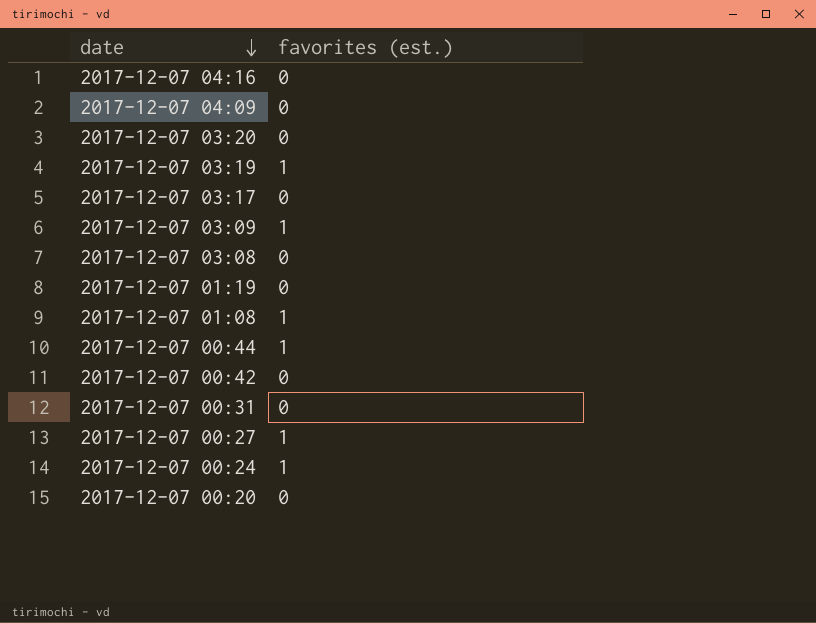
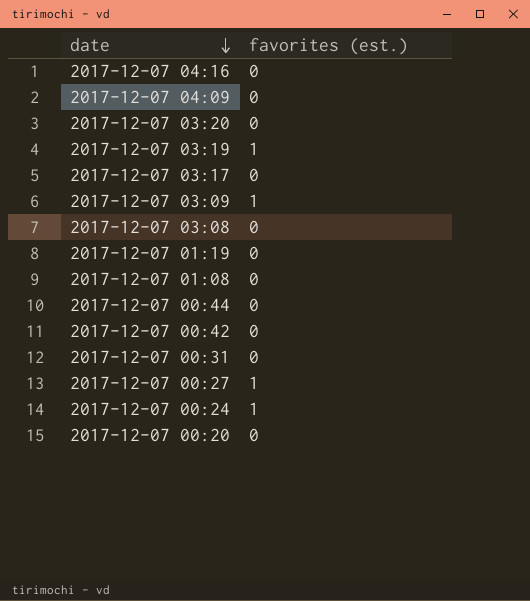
2017-12-07 01:08 | favorites (est.): 1 -> 0
2017-12-07 00:44 | favorites (est.): 1 -> 0

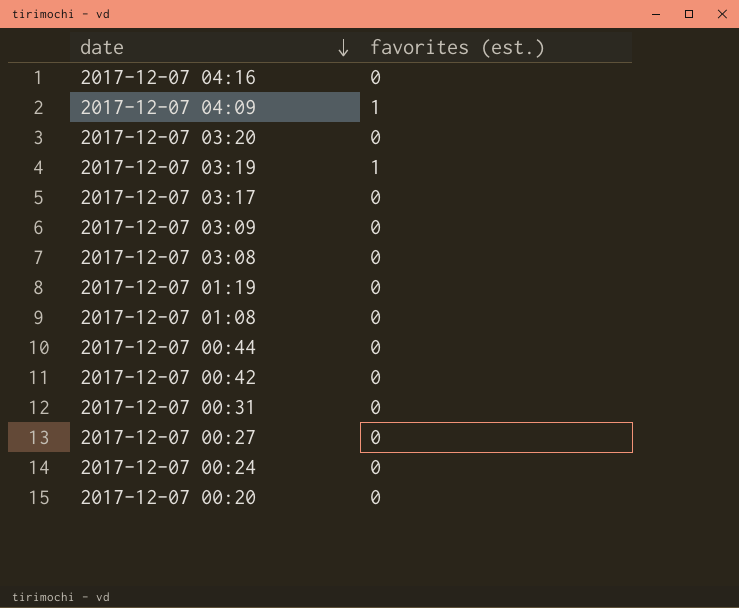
2017-12-07 04:09 | favorites (est.): 0 -> 1
2017-12-07 03:09 | favorites (est.): 1 -> 0
2017-12-07 00:27 | favorites (est.): 1 -> 0
2017-12-07 00:24 | favorites (est.): 1 -> 0

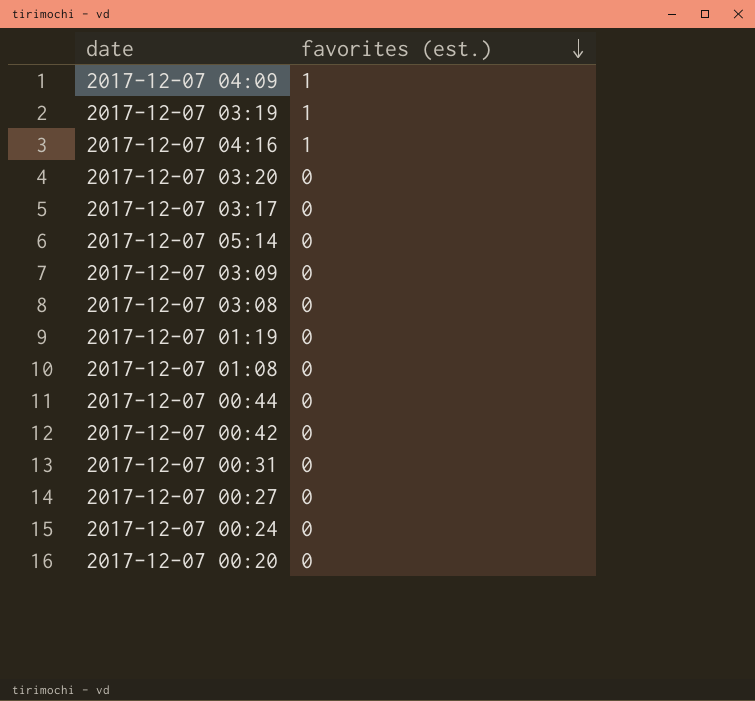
row order: date descending -> favorites (est.) descending
2017-12-07 04:16 | favorites (est.): 0 -> 1
row 2017-12-07 05:14: none -> 0

